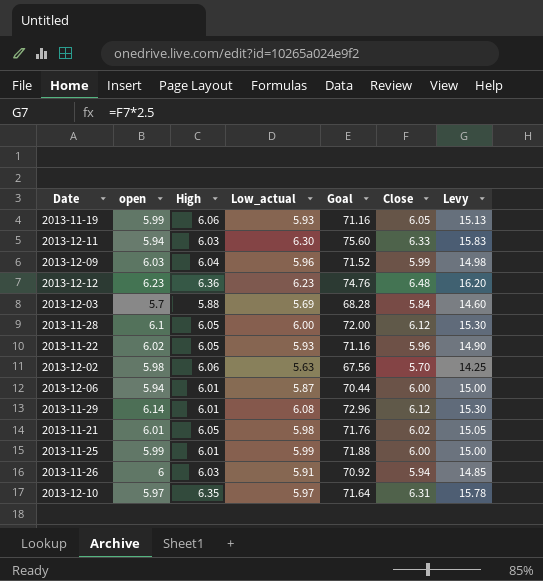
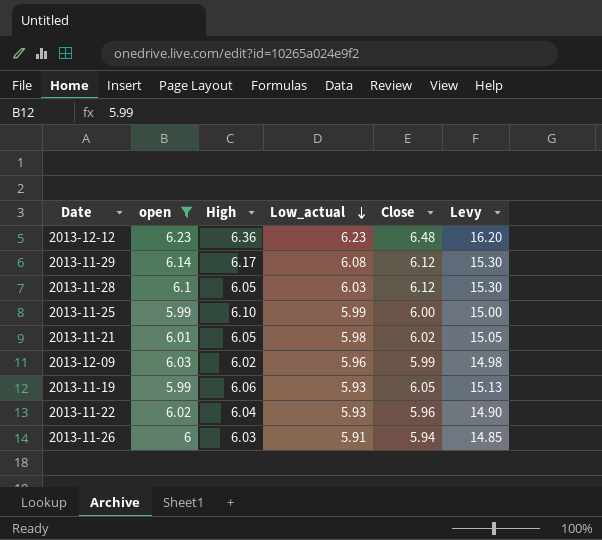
filter: none -> open >= 5.99
row order: none -> Low_actual descending
column Goal | formula: [Low_actual] * 12 -> none
2013-11-29 | High: 6.01 -> 6.17
2013-11-28 | Low_actual: 6.00 -> 6.03
2013-11-25 | High: 6.01 -> 6.10
2013-12-09 | High: 6.04 -> 6.02
2013-11-22 | High: 6.05 -> 6.04

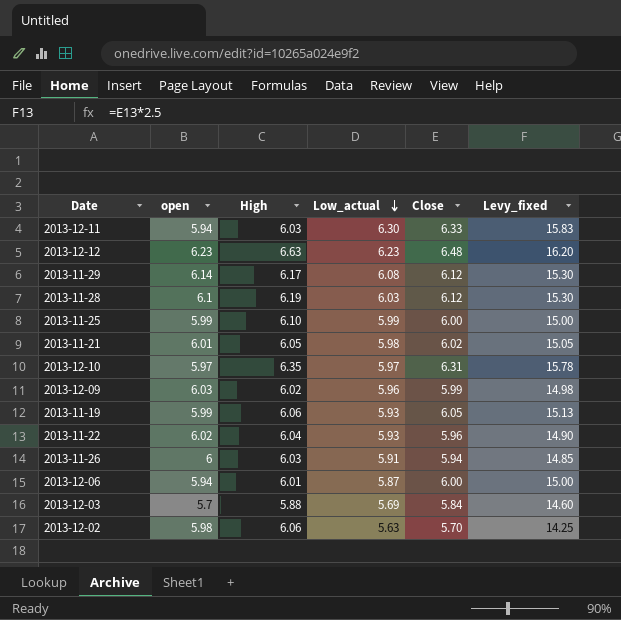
filter: open >= 5.99 -> none
column name: Levy -> Levy_fixed
2013-12-12 | High: 6.36 -> 6.63
2013-11-28 | High: 6.05 -> 6.19

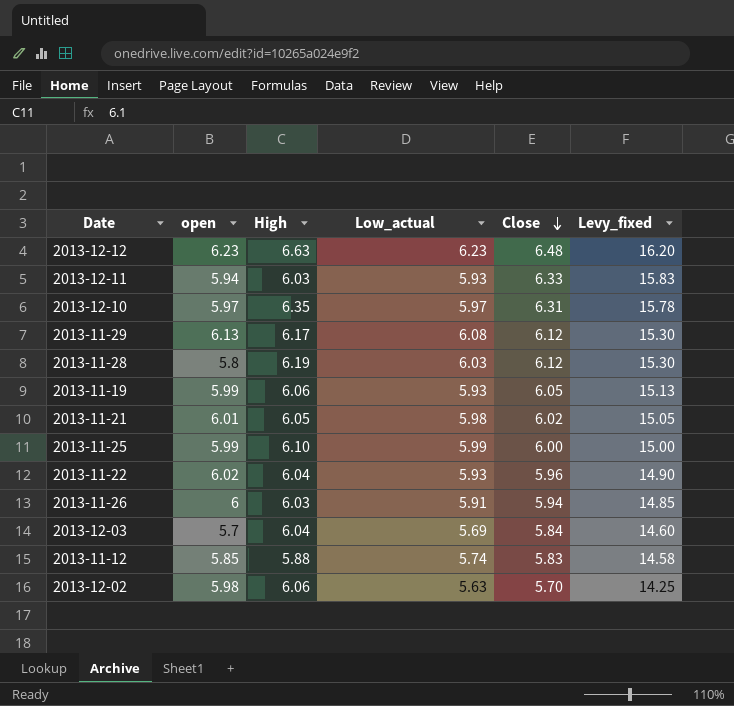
row order: Low_actual descending -> Close descending
row 2013-12-09: 6.03 | 6.02 | 5.96 | 5.99 | 14.98 -> none
row 2013-12-06: 5.94 | 6.01 | 5.87 | 6.00 | 15.00 -> none
2013-12-11 | Low_actual: 6.30 -> 5.93
2013-11-29 | open: 6.14 -> 6.13
2013-11-28 | open: 6.1 -> 5.8
2013-12-03 | High: 5.88 -> 6.04
row 2013-11-12: none -> 5.85 | 5.88 | 5.74 | 5.83 | 14.58

